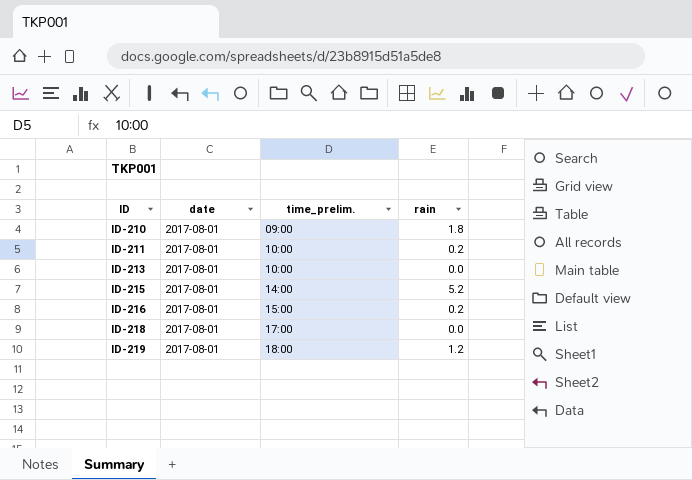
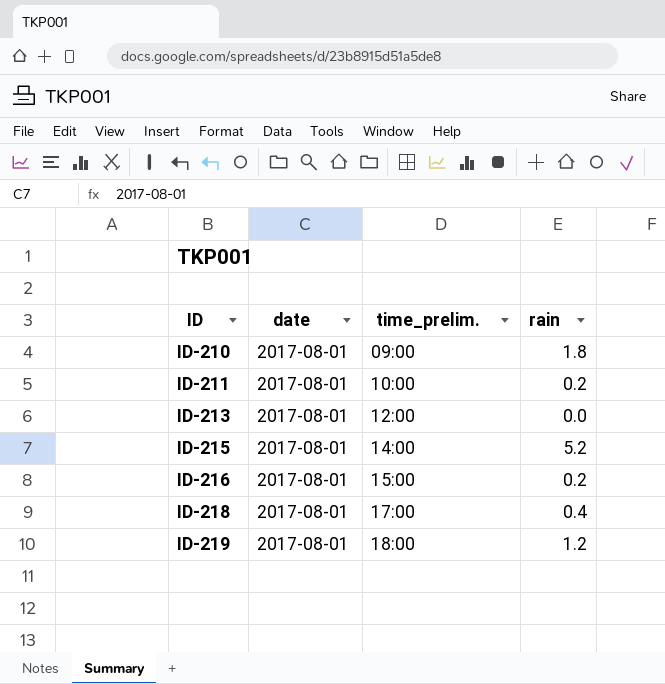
ID-213 | time_prelim.: 10:00 -> 12:00
ID-218 | rain: 0.0 -> 0.4

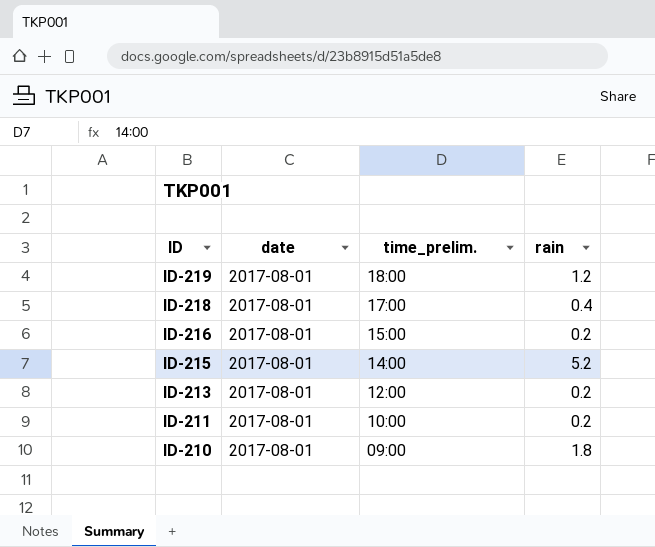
row order: ID ascending -> ID descending
ID-213 | rain: 0.0 -> 0.2

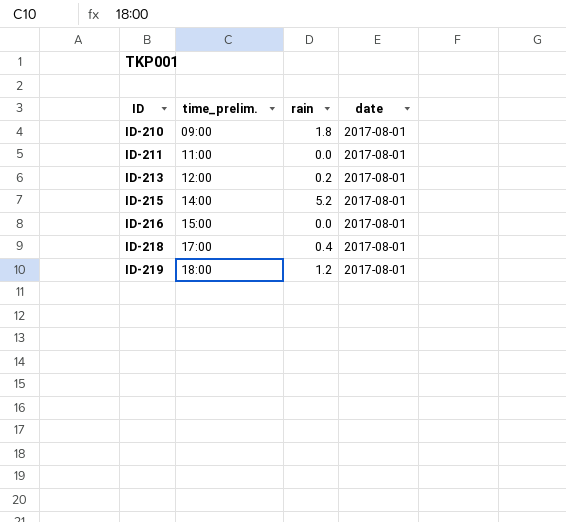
row order: ID descending -> ID ascending
column date | position: 2 -> 4
ID-211 | time_prelim.: 10:00 -> 11:00
ID-211 | rain: 0.2 -> 0.0
ID-216 | rain: 0.2 -> 0.0

